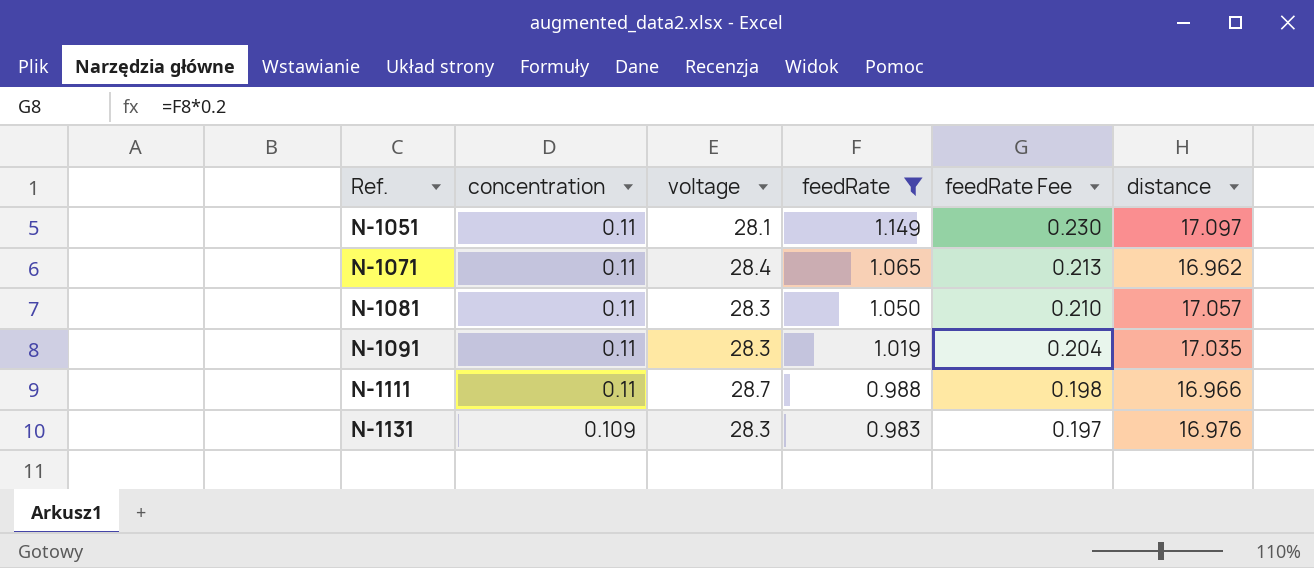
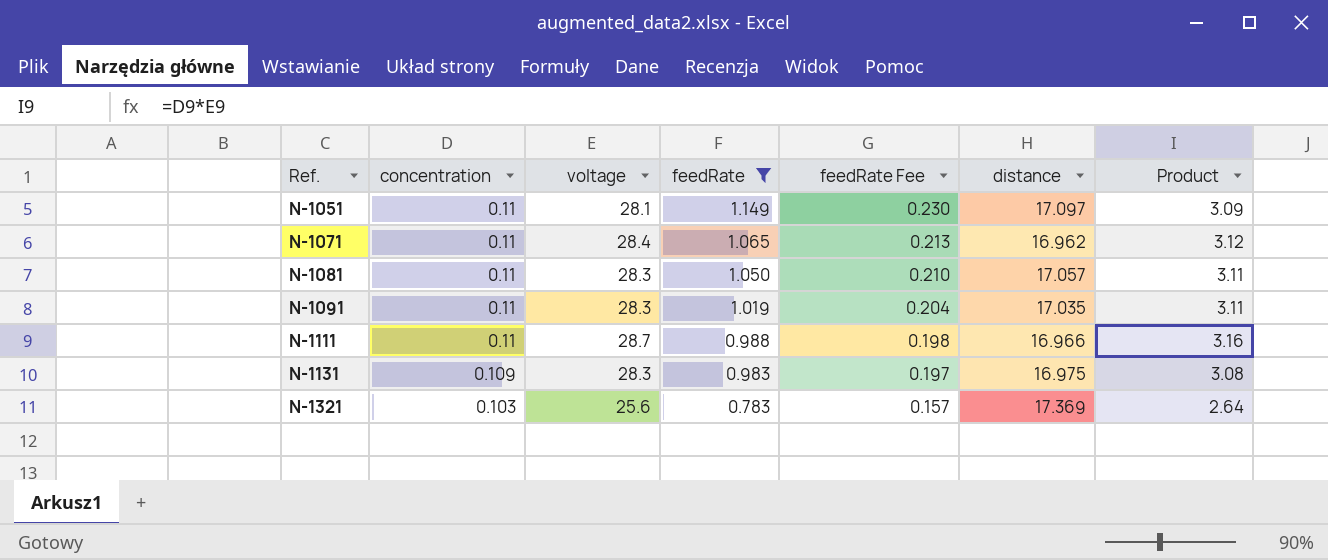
column Product | formula: none -> [concentration] * [voltage]
N-1131 | distance: 16.976 -> 16.975
row N-1321: none -> 0.103 | 25.6 | 0.783 | 0.157 | 17.369 | 2.64

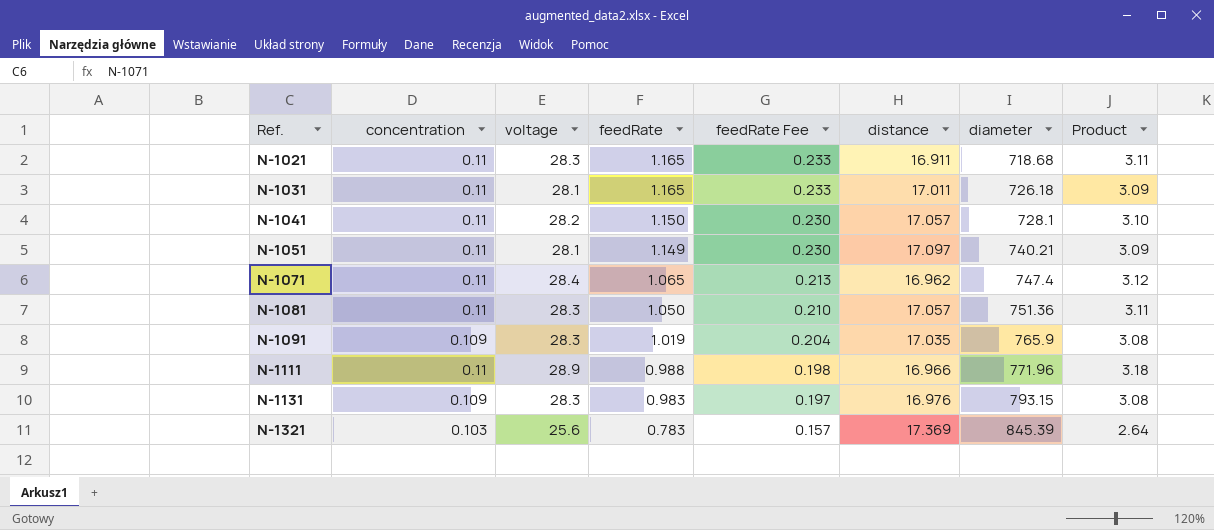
filter: feedRate <= 1.149 -> none
column diameter | position: none -> 7
N-1091 | concentration: 0.11 -> 0.109
N-1091 | Product: 3.11 -> 3.08
N-1111 | voltage: 28.7 -> 28.9
N-1111 | Product: 3.16 -> 3.18
N-1131 | distance: 16.975 -> 16.976

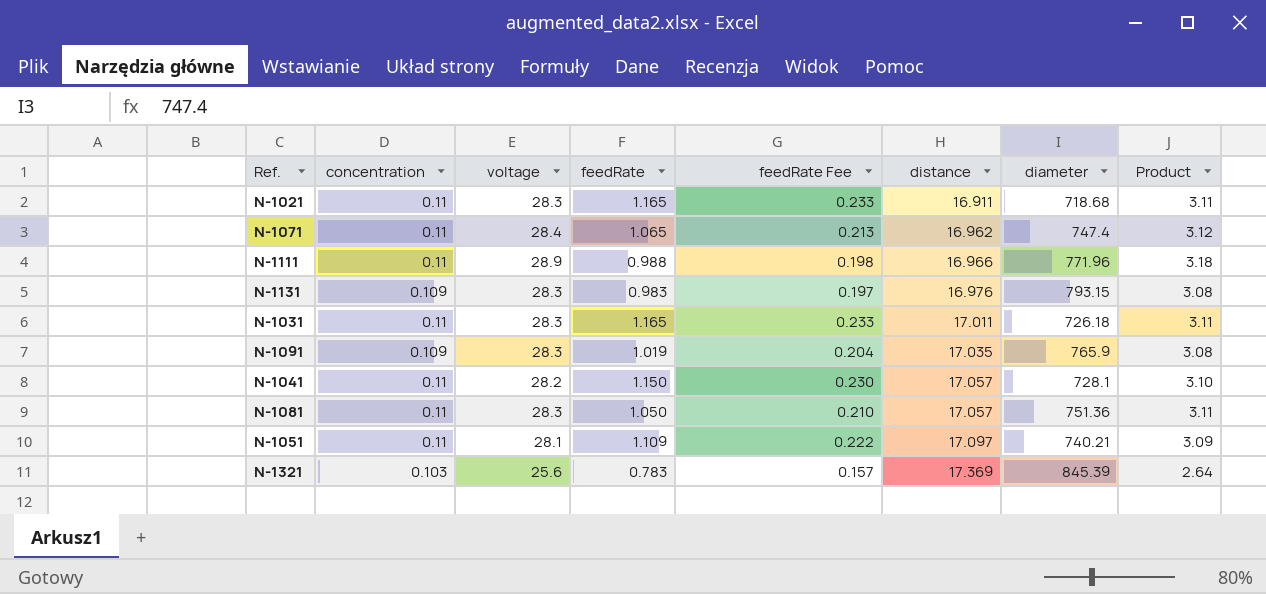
row order: Ref. ascending -> distance ascending
N-1031 | voltage: 28.1 -> 28.3
N-1031 | Product: 3.09 -> 3.11
N-1051 | feedRate: 1.149 -> 1.109
N-1051 | feedRate Fee: 0.230 -> 0.222

